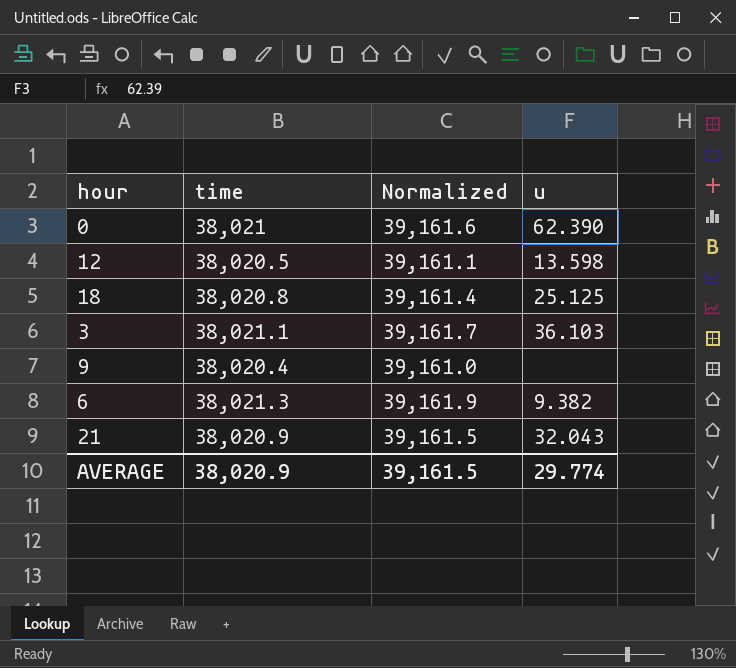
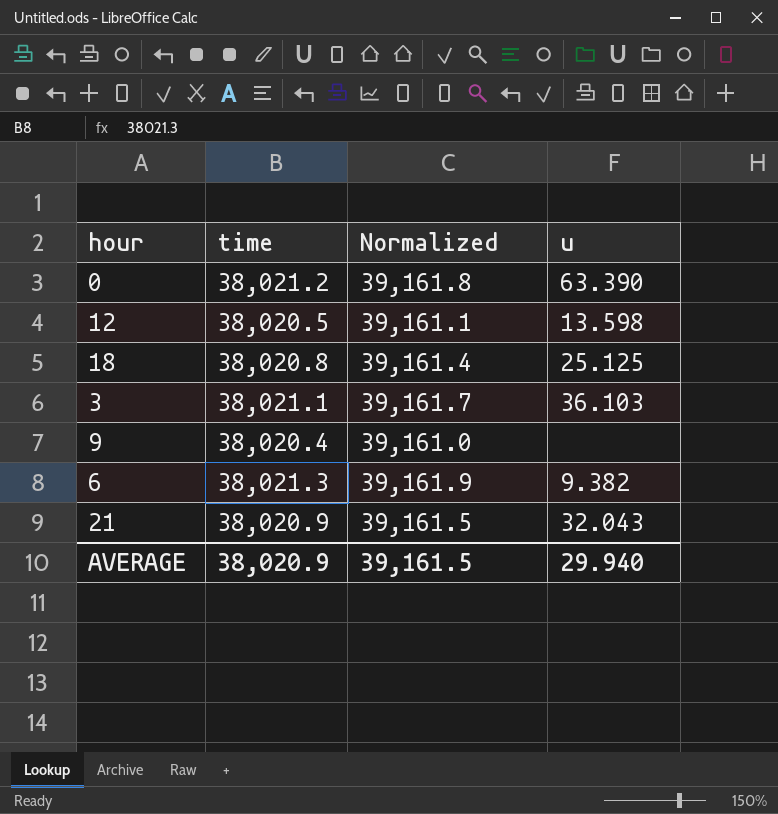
0 | time: 38,021 -> 38,021.2
0 | Normalized: 39,161.6 -> 39,161.8
0 | u: 62.390 -> 63.390
AVERAGE | u: 29.774 -> 29.940

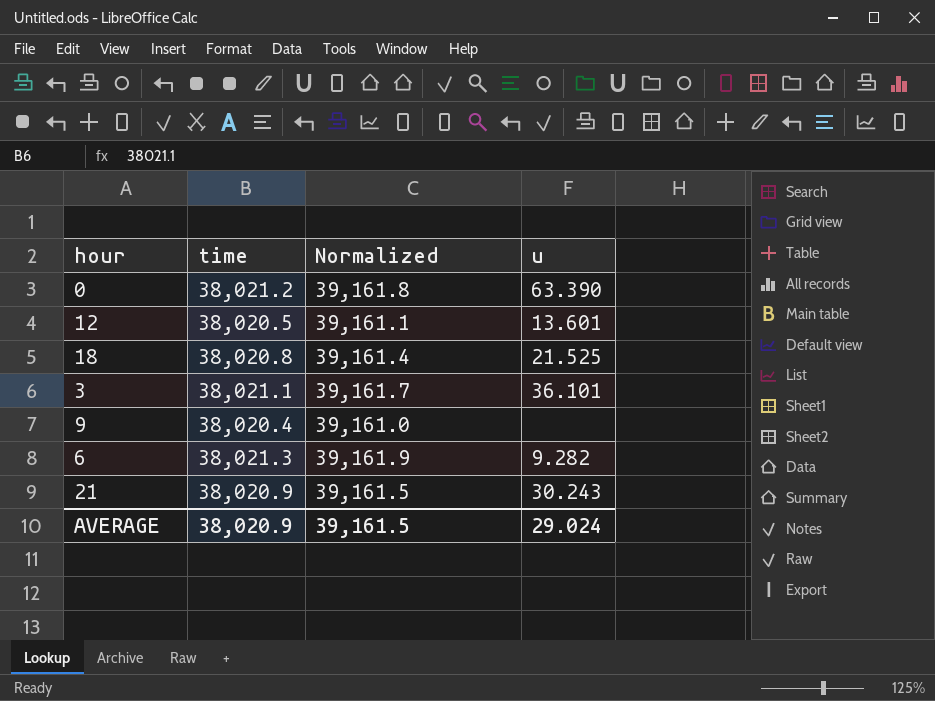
12 | u: 13.598 -> 13.601
18 | u: 25.125 -> 21.525
3 | u: 36.103 -> 36.101
6 | u: 9.382 -> 9.282
21 | u: 32.043 -> 30.243
AVERAGE | u: 29.940 -> 29.024

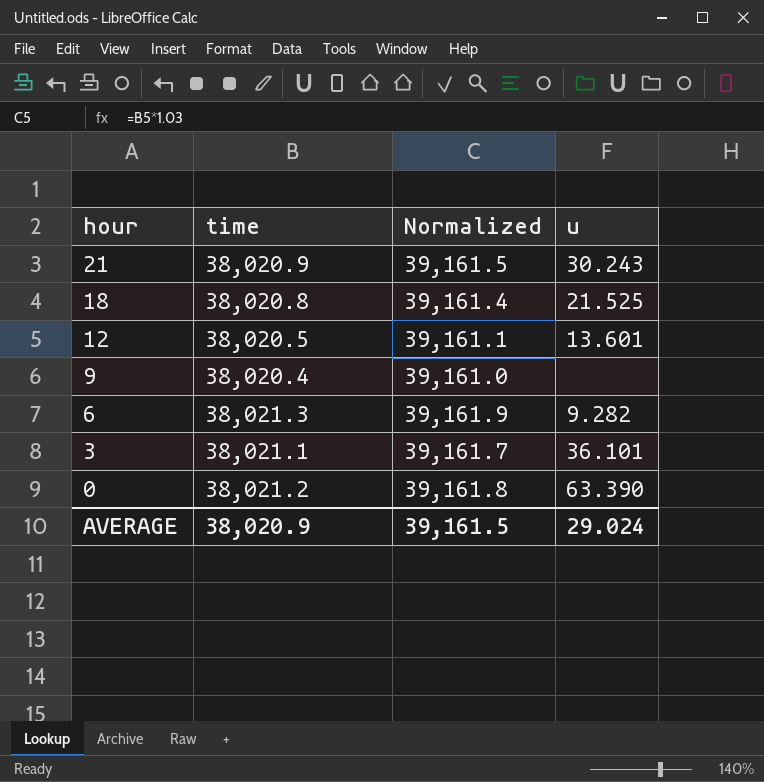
row order: none -> hour descending

